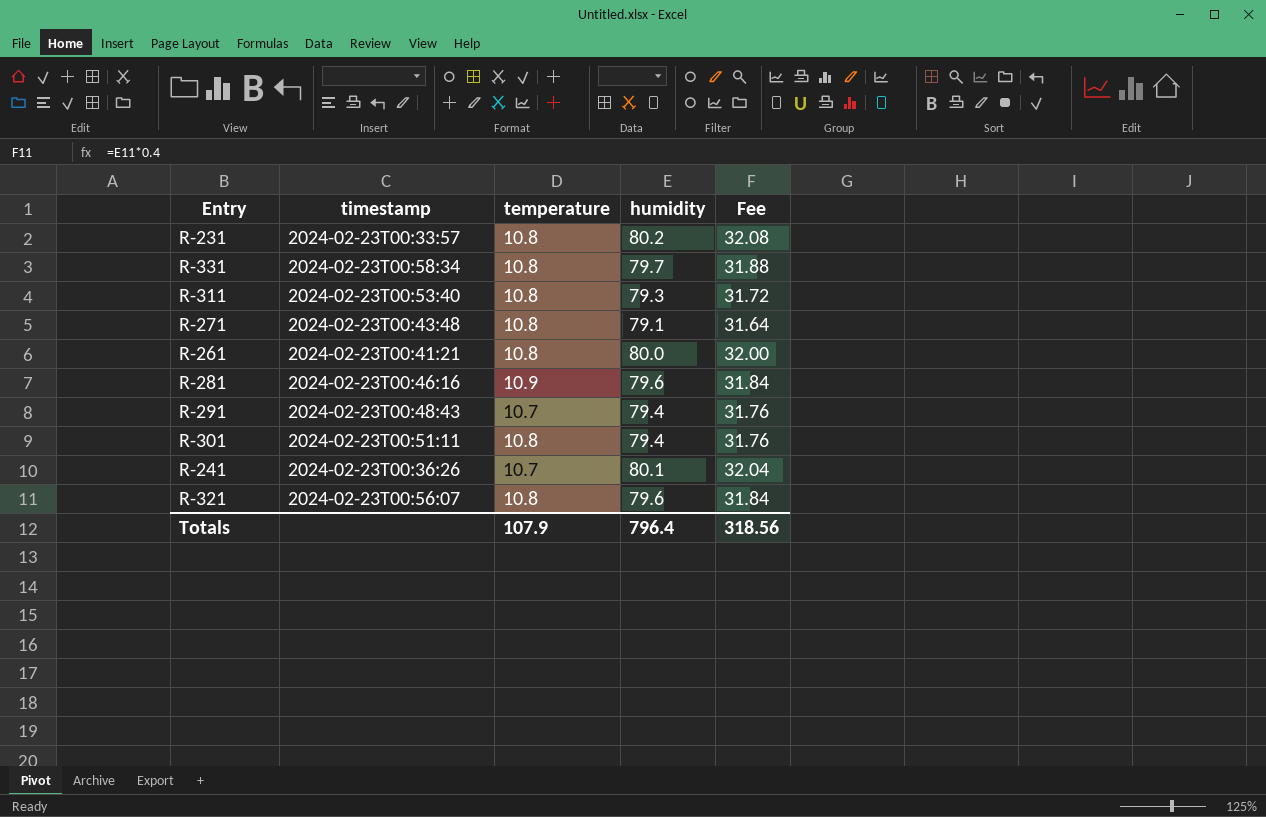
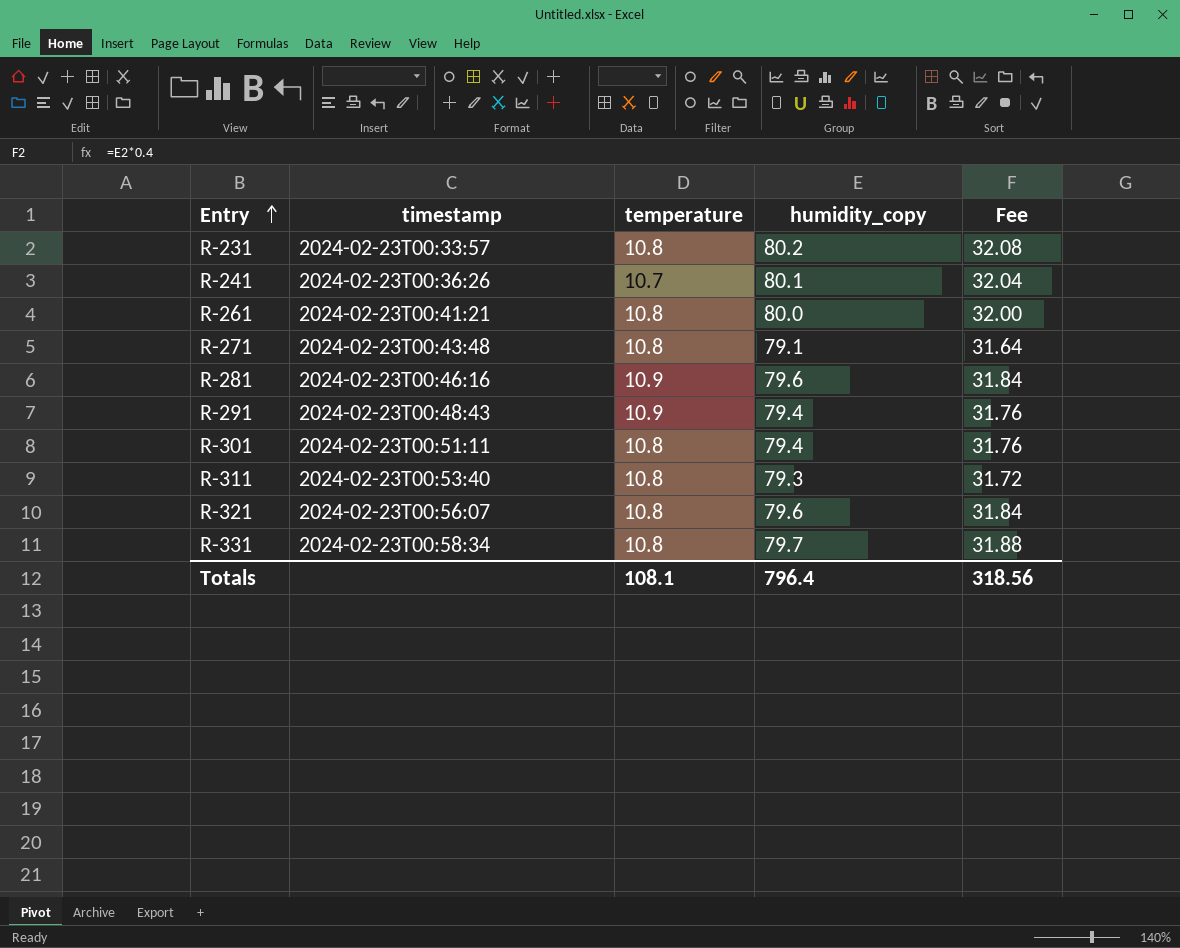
row order: none -> Entry ascending
column name: humidity -> humidity_copy
R-291 | temperature: 10.7 -> 10.9
Totals | temperature: 107.9 -> 108.1

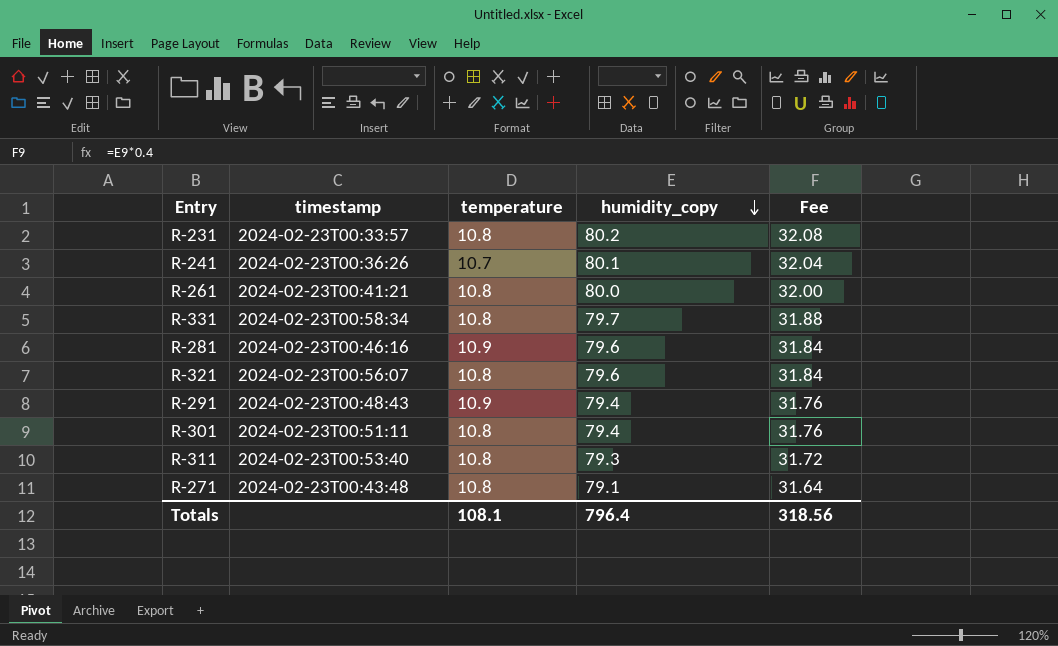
row order: Entry ascending -> humidity_copy descending

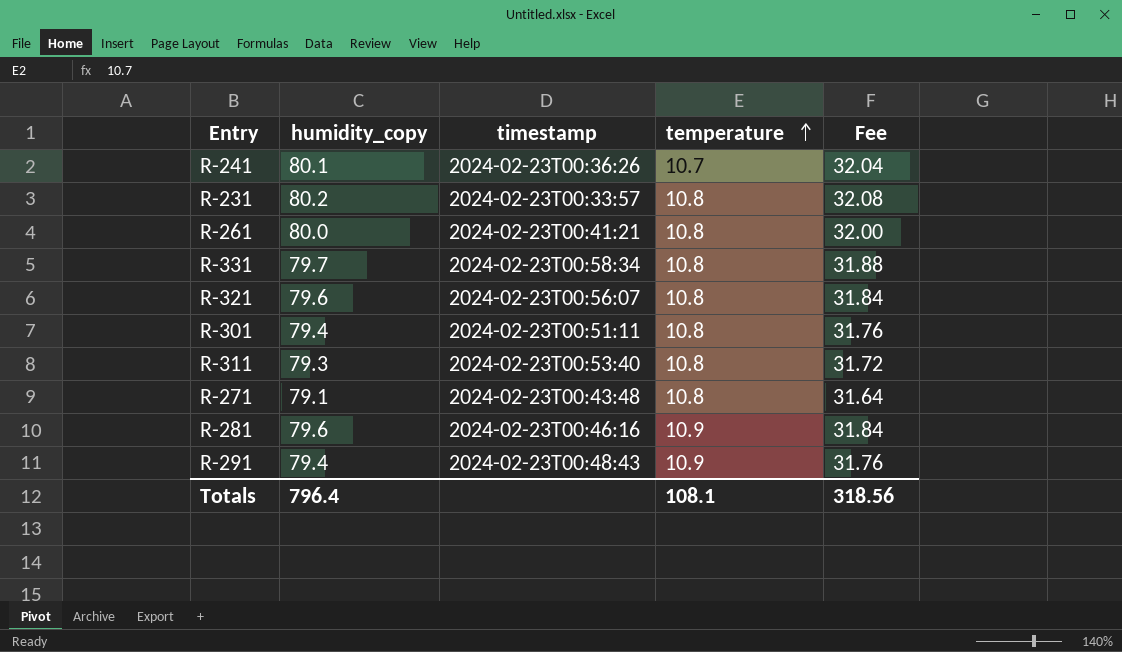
row order: humidity_copy descending -> temperature ascending
column humidity_copy | position: 4 -> 2

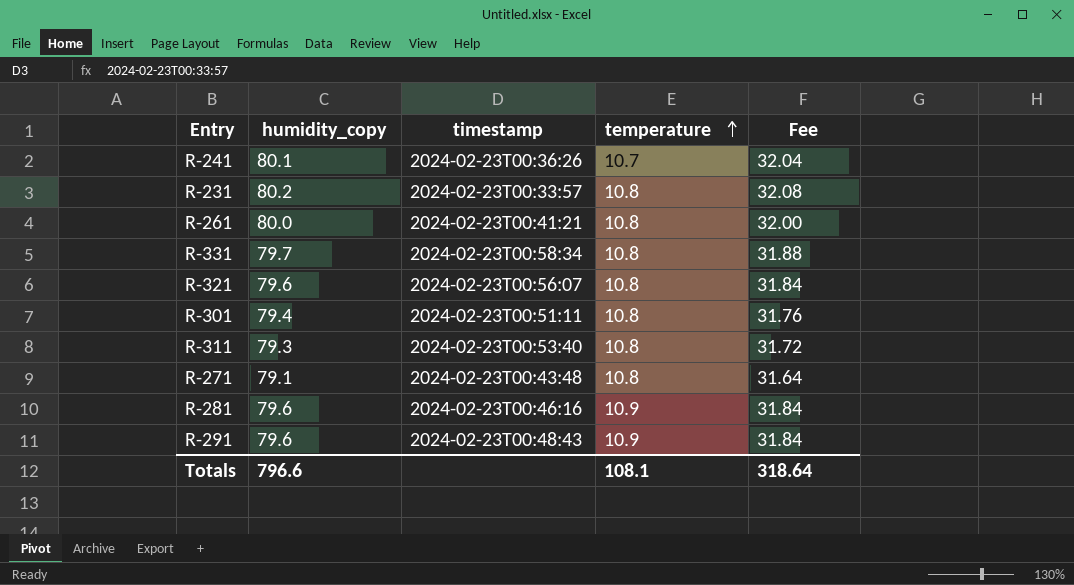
R-291 | humidity_copy: 79.4 -> 79.6
R-291 | Fee: 31.76 -> 31.84
Totals | humidity_copy: 796.4 -> 796.6
Totals | Fee: 318.56 -> 318.64

